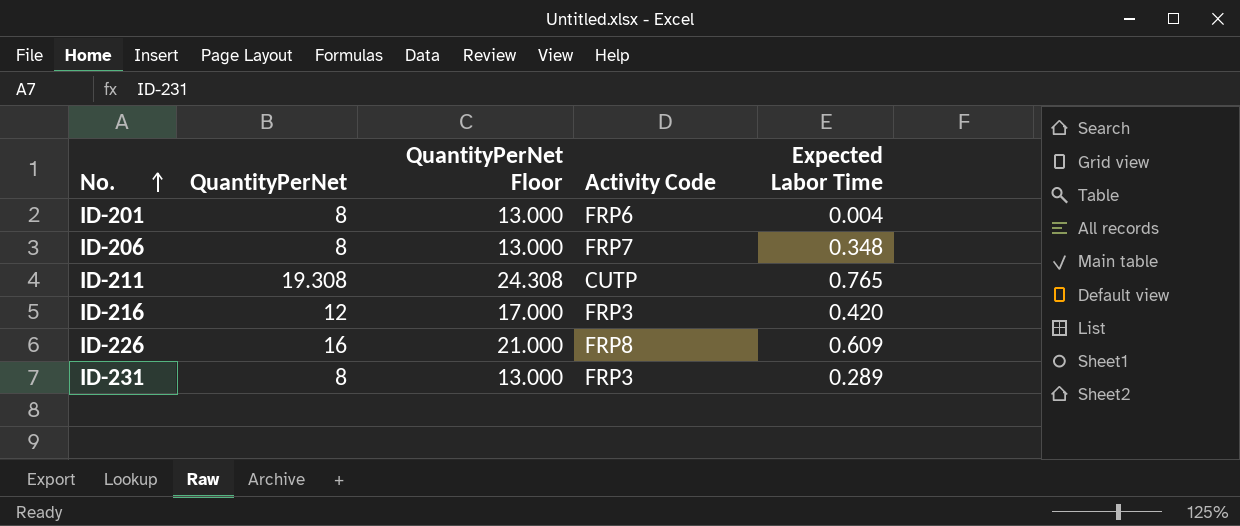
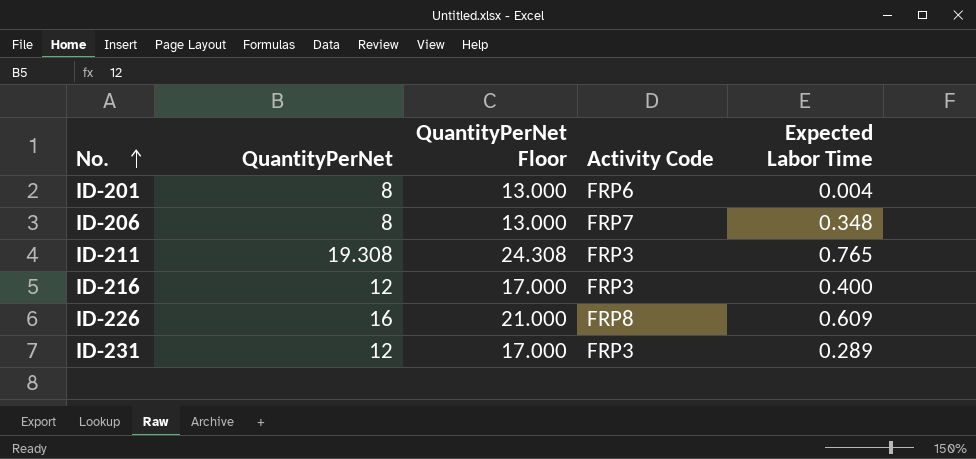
ID-211 | Activity Code: CUTP -> FRP3
ID-216 | Expected Labor Time: 0.420 -> 0.400
ID-231 | QuantityPerNet: 8 -> 12
ID-231 | QuantityPerNet Floor: 13.000 -> 17.000

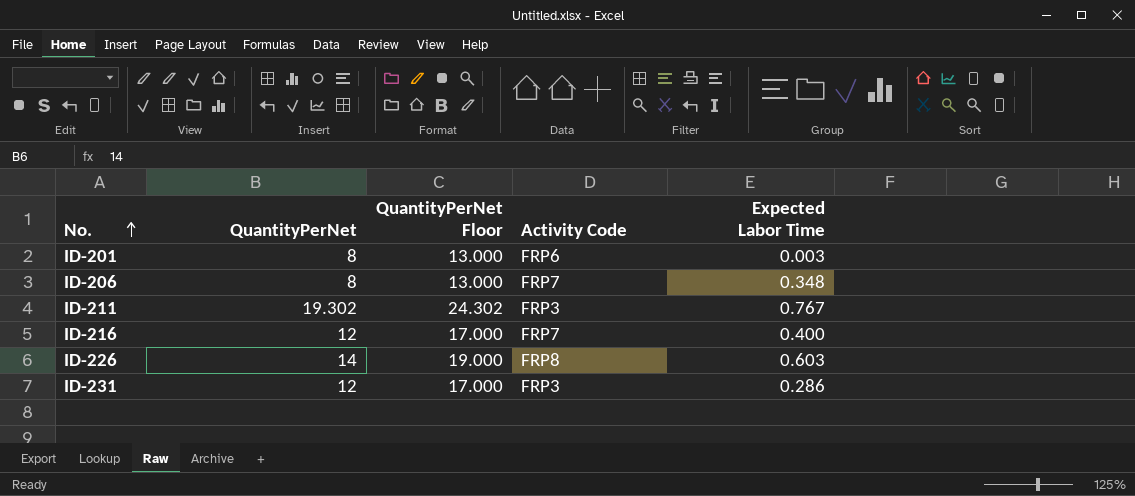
ID-201 | Expected Labor Time: 0.004 -> 0.003
ID-211 | QuantityPerNet: 19.308 -> 19.302
ID-211 | QuantityPerNet Floor: 24.308 -> 24.302
ID-211 | Expected Labor Time: 0.765 -> 0.767
ID-216 | Activity Code: FRP3 -> FRP7
ID-226 | QuantityPerNet: 16 -> 14
ID-226 | QuantityPerNet Floor: 21.000 -> 19.000
ID-226 | Expected Labor Time: 0.609 -> 0.603
ID-231 | Expected Labor Time: 0.289 -> 0.286

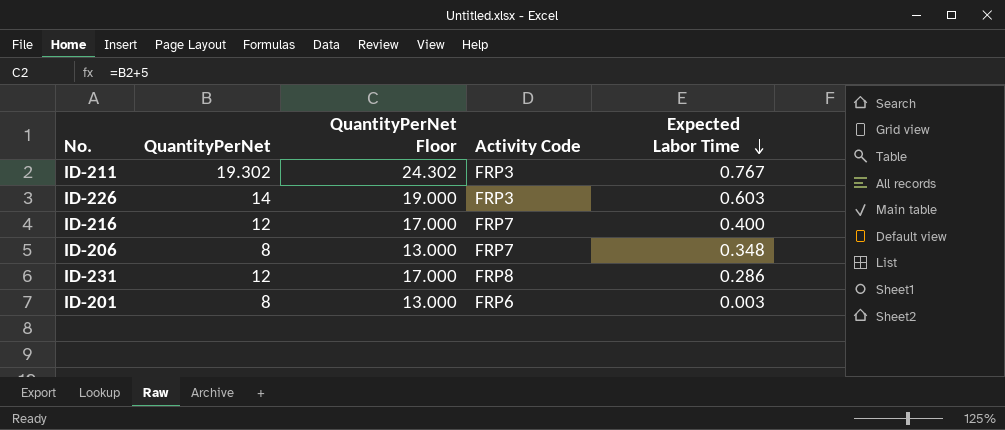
row order: No. ascending -> Expected Labor Time descending
ID-226 | Activity Code: FRP8 -> FRP3
ID-231 | Activity Code: FRP3 -> FRP8

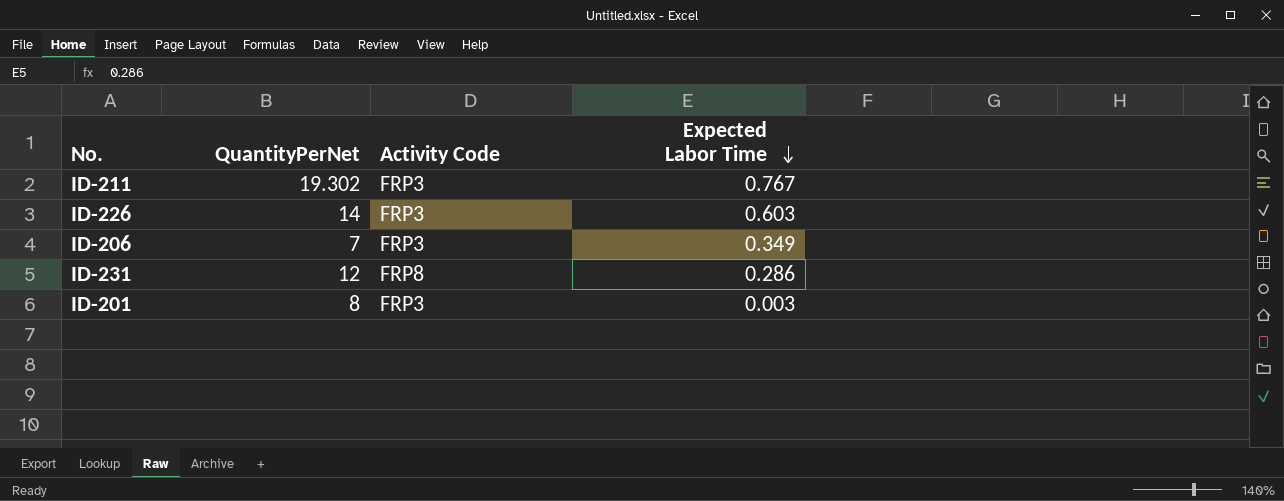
column QuantityPerNet Floor | formula: [QuantityPerNet] + 5 -> none
row ID-216: 12 | 17.000 | FRP7 | 0.400 -> none
ID-206 | QuantityPerNet: 8 -> 7
ID-206 | Activity Code: FRP7 -> FRP3
ID-206 | Expected Labor Time: 0.348 -> 0.349
ID-201 | Activity Code: FRP6 -> FRP3

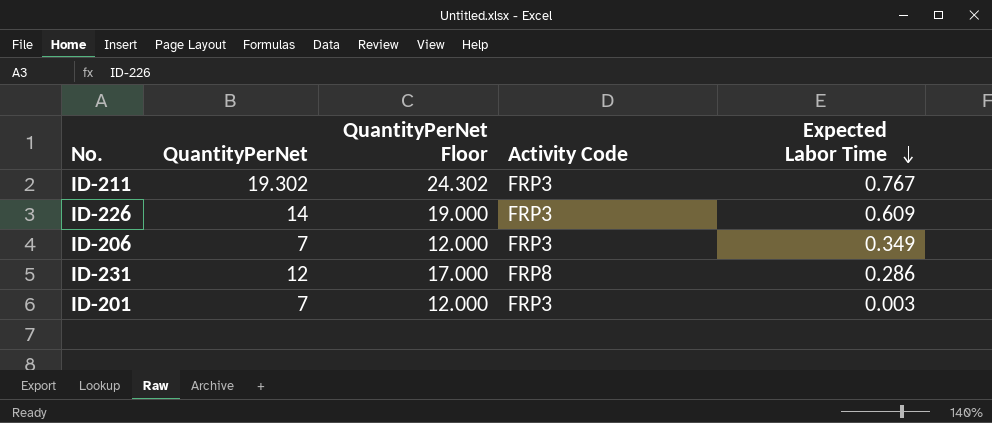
column QuantityPerNet Floor | formula: none -> [QuantityPerNet] + 5
ID-226 | Expected Labor Time: 0.603 -> 0.609
ID-201 | QuantityPerNet: 8 -> 7

